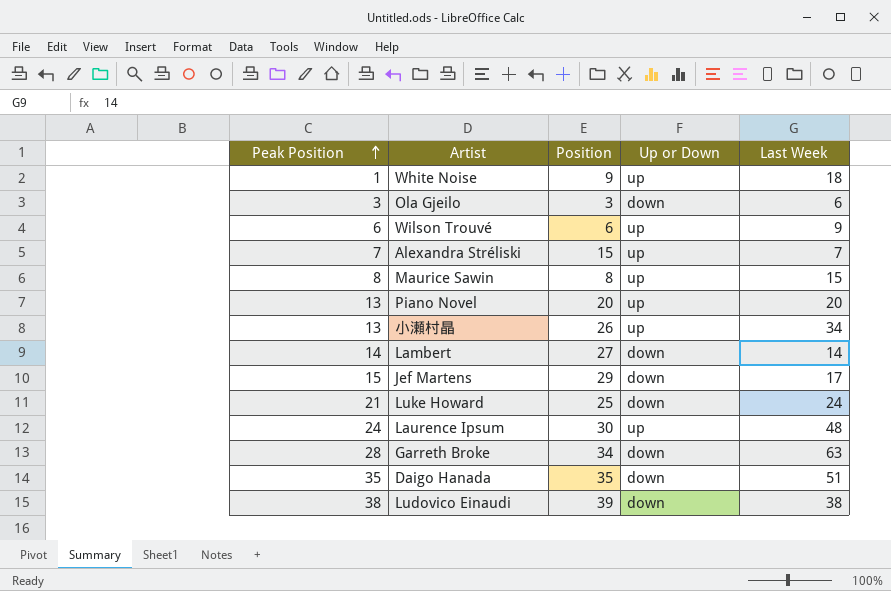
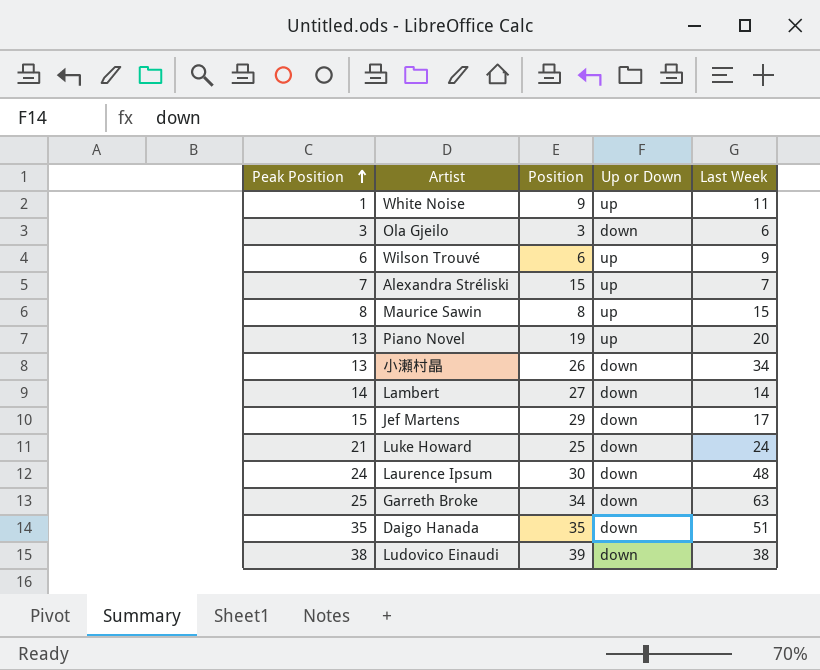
White Noise | Last Week: 18 -> 11
Piano Novel | Position: 20 -> 19
小瀬村晶 | Up or Down: up -> down
Laurence Ipsum | Up or Down: up -> down
Garreth Broke | Peak Position: 28 -> 25

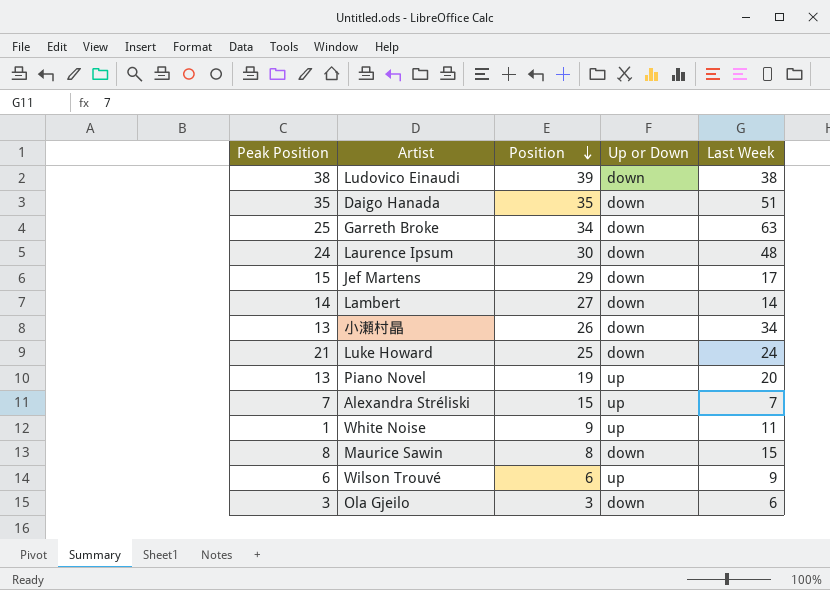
row order: Peak Position ascending -> Position descending
Maurice Sawin | Up or Down: up -> down

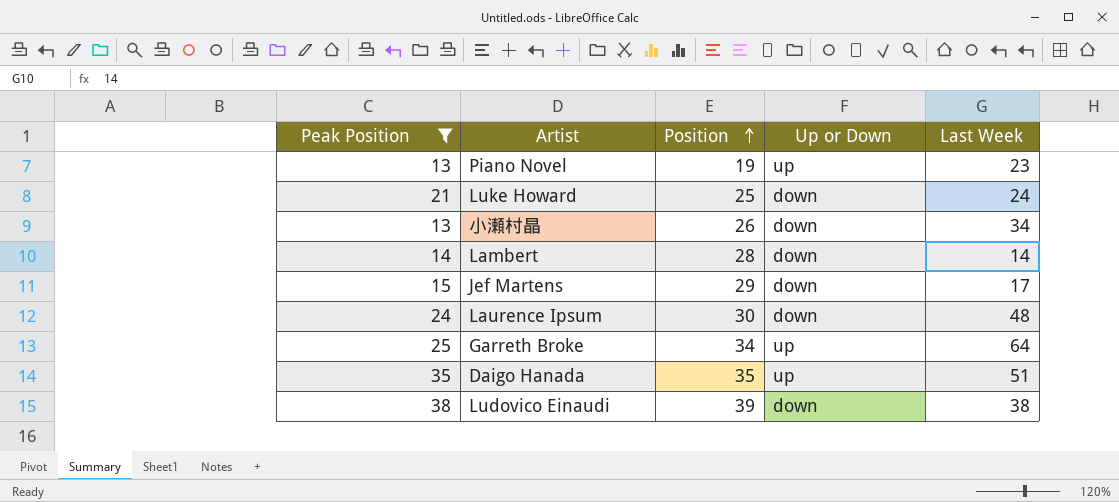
filter: none -> Peak Position >= 13
row order: Position descending -> Position ascending
Piano Novel | Last Week: 20 -> 23
Lambert | Position: 27 -> 28
Garreth Broke | Up or Down: down -> up
Garreth Broke | Last Week: 63 -> 64
Daigo Hanada | Up or Down: down -> up

